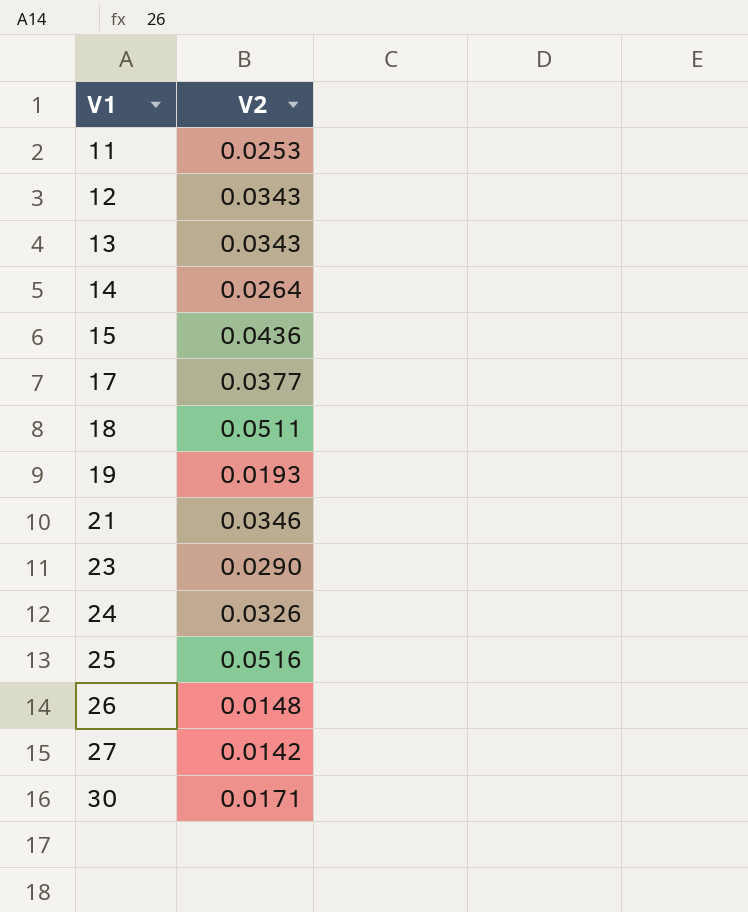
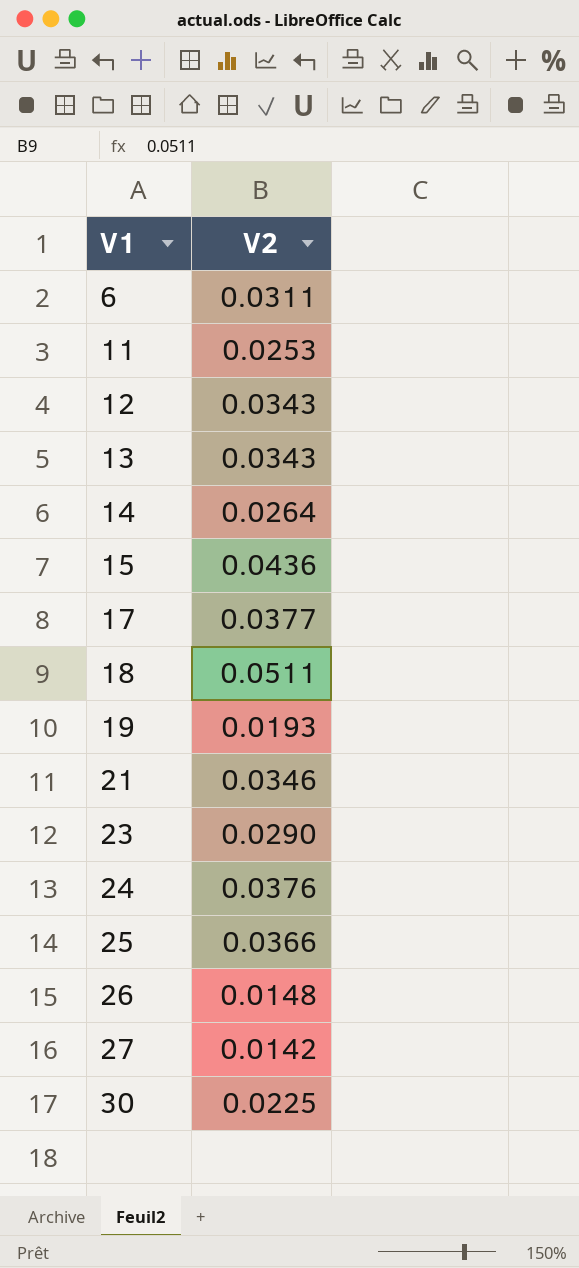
row 6: none -> 0.0311
24 | V2: 0.0326 -> 0.0376
25 | V2: 0.0516 -> 0.0366
30 | V2: 0.0171 -> 0.0225

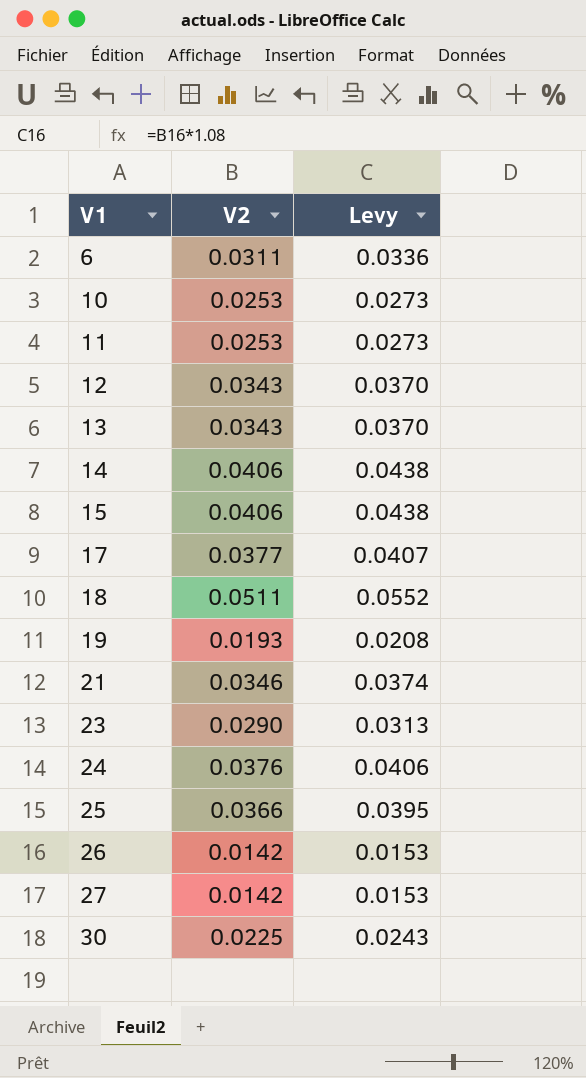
column Levy | formula: none -> [V2] * 1.08
row 10: none -> 0.0253 | 0.0273
14 | V2: 0.0264 -> 0.0406
15 | V2: 0.0436 -> 0.0406
26 | V2: 0.0148 -> 0.0142

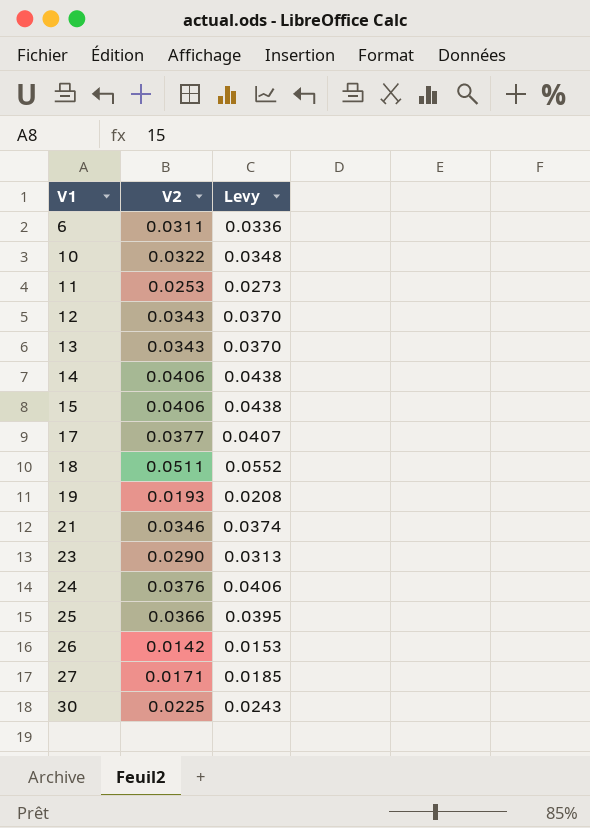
10 | V2: 0.0253 -> 0.0322
10 | Levy: 0.0273 -> 0.0348
27 | V2: 0.0142 -> 0.0171
27 | Levy: 0.0153 -> 0.0185

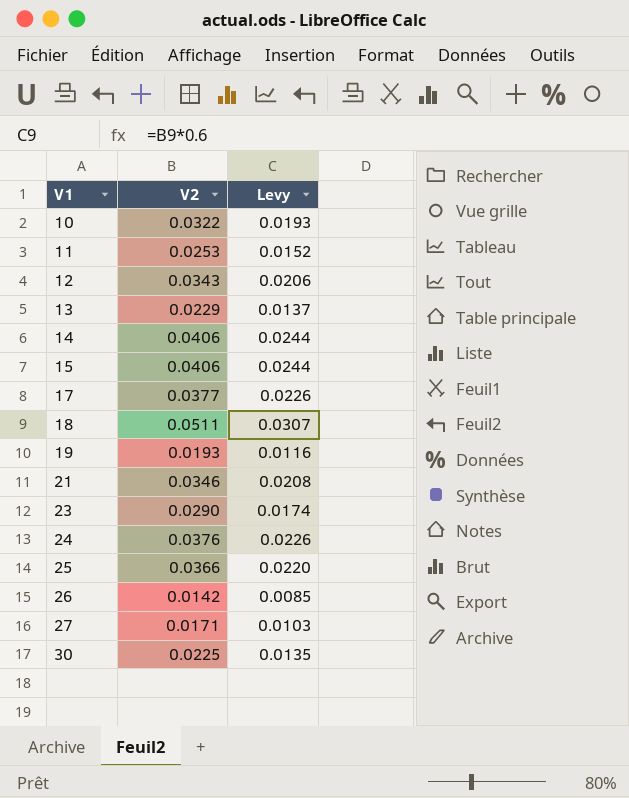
column Levy | formula: [V2] * 1.08 -> [V2] * 0.6
row 6: 0.0311 | 0.0336 -> none
13 | V2: 0.0343 -> 0.0229

